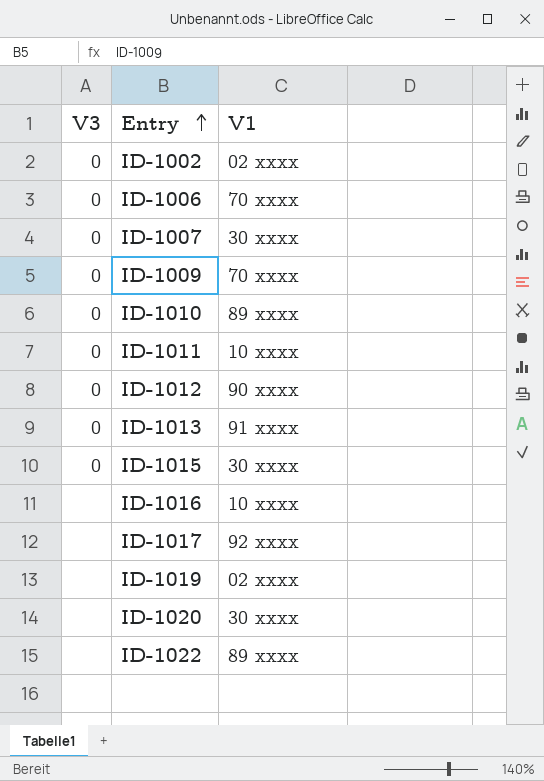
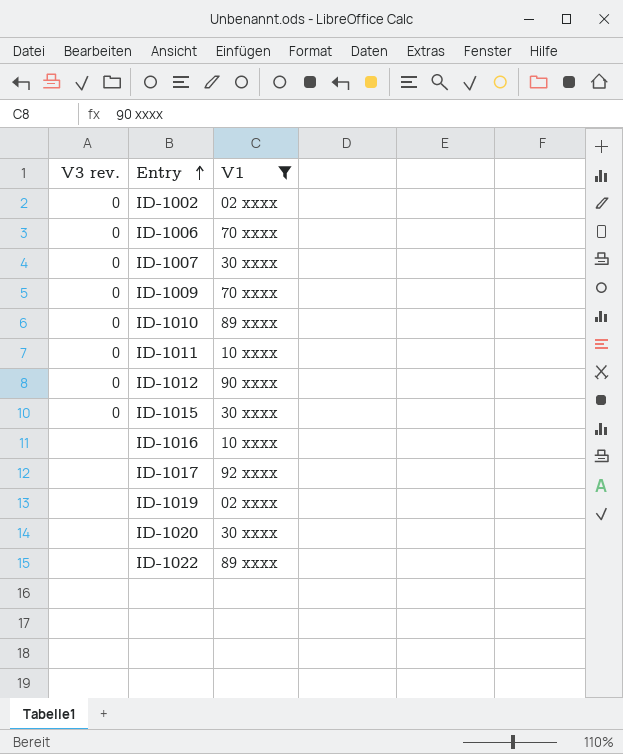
filter: none -> V1 != 91 xxxx
column name: V3 -> V3 rev.

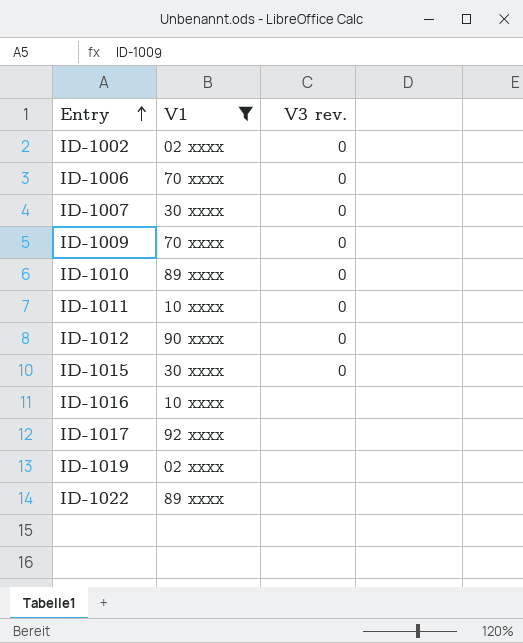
column V3 rev. | position: 1 -> 3
row ID-1020: none | 30 xxxx -> none

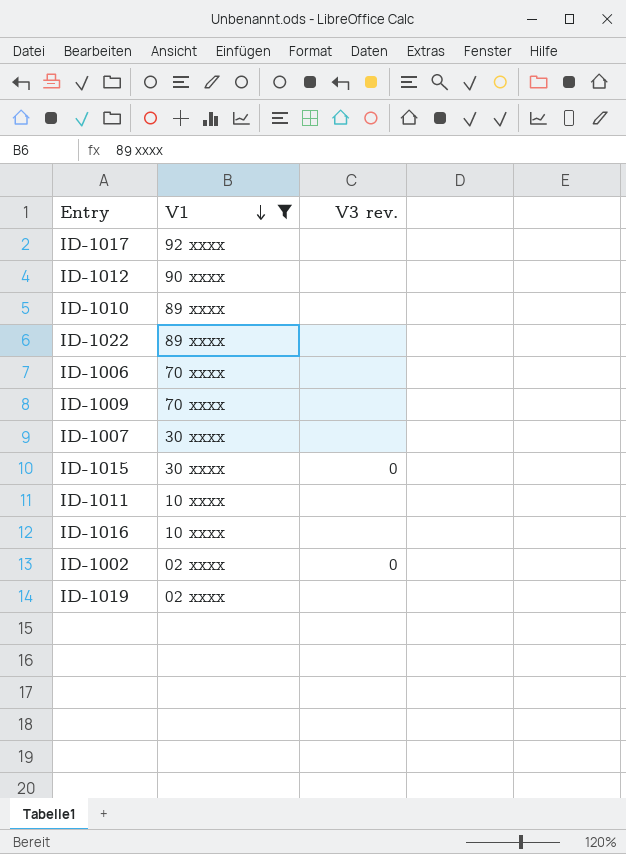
row order: Entry ascending -> V1 descending
ID-1012 | V3 rev.: 0 -> none
ID-1010 | V3 rev.: 0 -> none
ID-1006 | V3 rev.: 0 -> none
ID-1009 | V3 rev.: 0 -> none
ID-1007 | V3 rev.: 0 -> none
ID-1011 | V3 rev.: 0 -> none

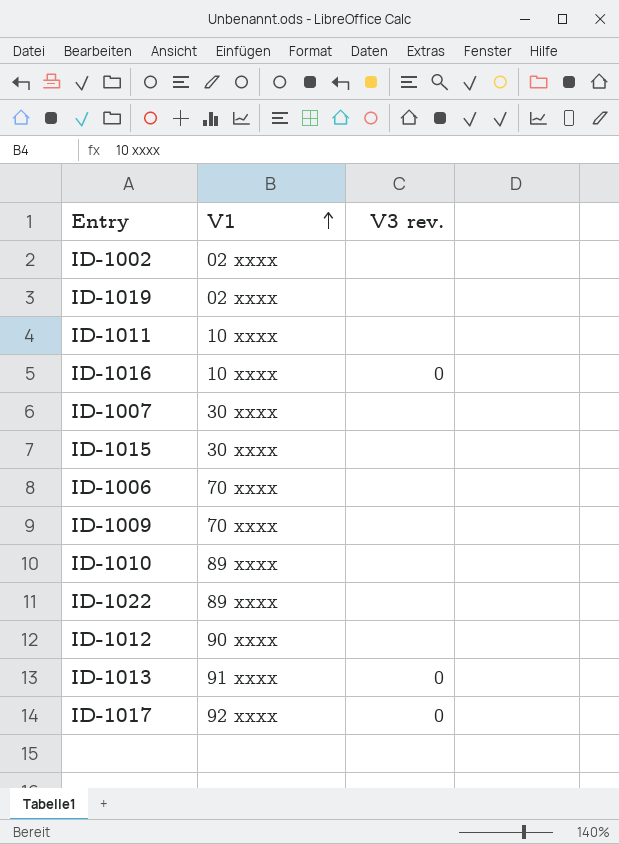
filter: V1 != 91 xxxx -> none
row order: V1 descending -> V1 ascending
ID-1002 | V3 rev.: 0 -> none
ID-1016 | V3 rev.: none -> 0
ID-1015 | V3 rev.: 0 -> none
ID-1017 | V3 rev.: none -> 0

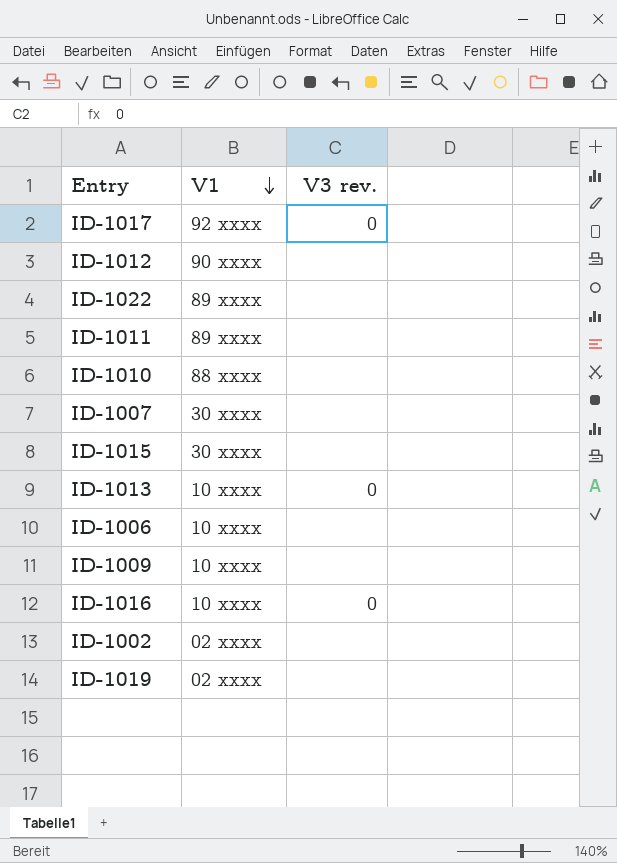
row order: V1 ascending -> V1 descending
ID-1011 | V1: 10 xxxx -> 89 xxxx
ID-1010 | V1: 89 xxxx -> 88 xxxx
ID-1013 | V1: 91 xxxx -> 10 xxxx
ID-1006 | V1: 70 xxxx -> 10 xxxx
ID-1009 | V1: 70 xxxx -> 10 xxxx

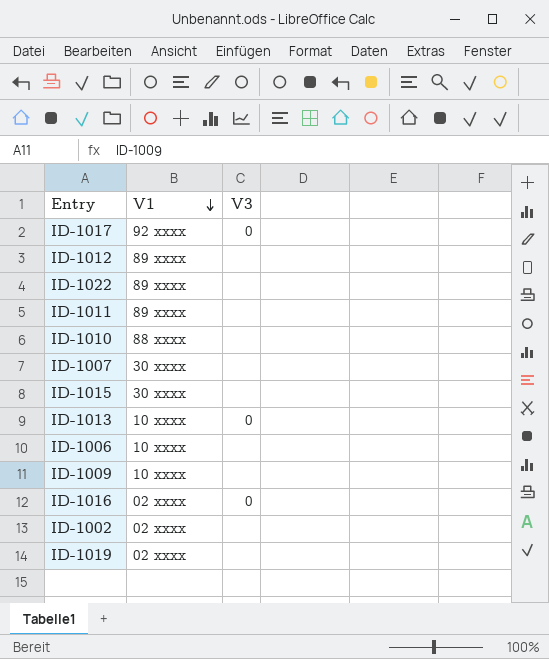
column name: V3 rev. -> V3
ID-1012 | V1: 90 xxxx -> 89 xxxx
ID-1016 | V1: 10 xxxx -> 02 xxxx

